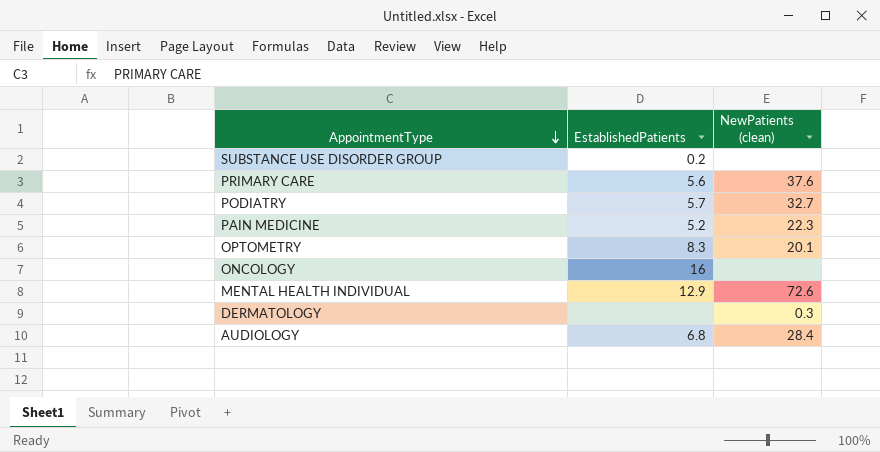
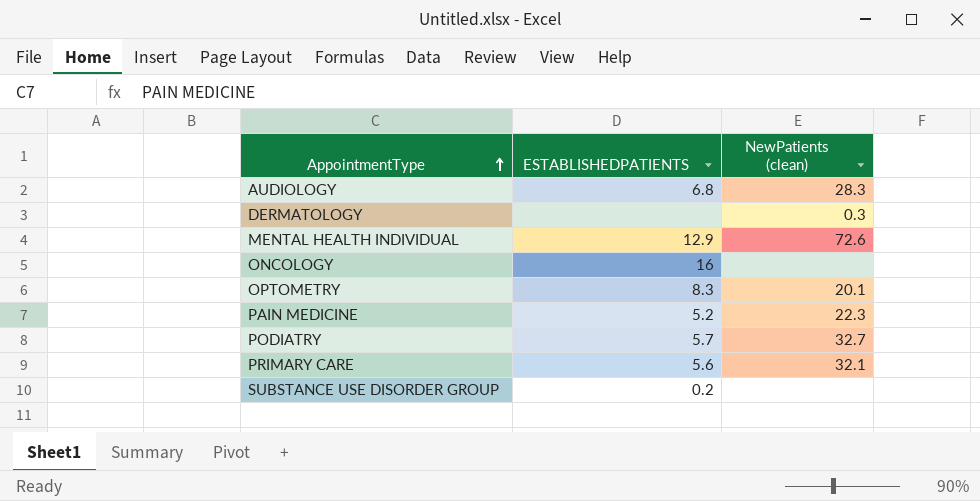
row order: AppointmentType descending -> AppointmentType ascending
column name: EstablishedPatients -> ESTABLISHEDPATIENTS
AUDIOLOGY | NewPatients (clean): 28.4 -> 28.3
PRIMARY CARE | NewPatients (clean): 37.6 -> 32.1

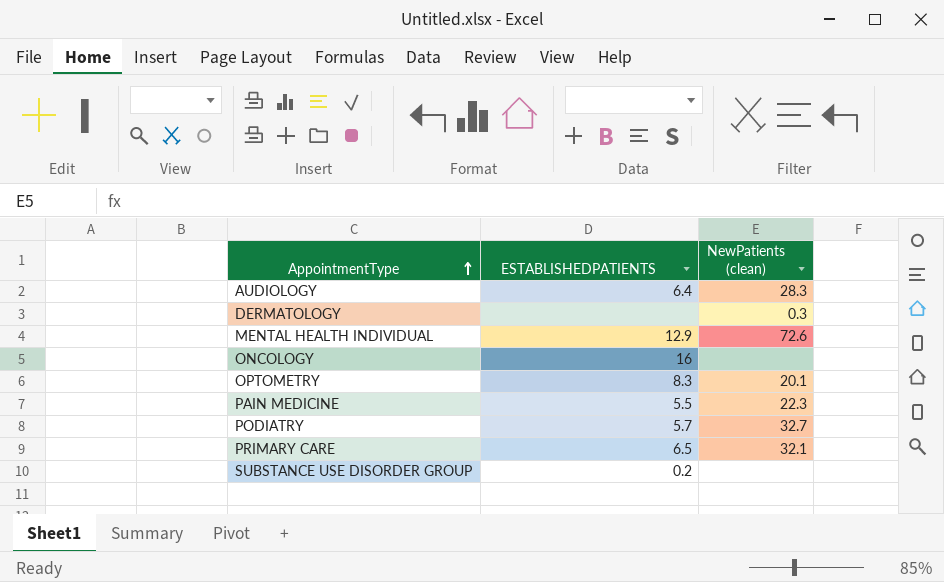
AUDIOLOGY | ESTABLISHEDPATIENTS: 6.8 -> 6.4
PAIN MEDICINE | ESTABLISHEDPATIENTS: 5.2 -> 5.5
PRIMARY CARE | ESTABLISHEDPATIENTS: 5.6 -> 6.5

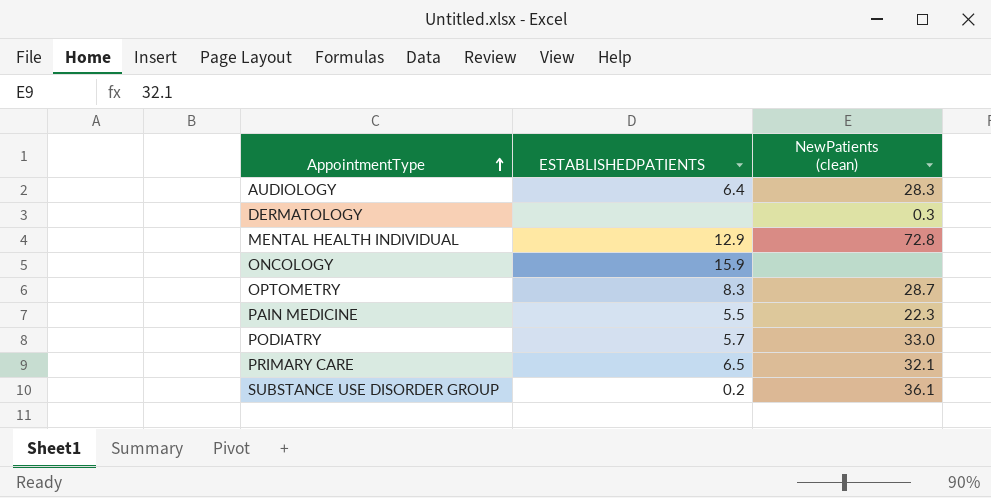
MENTAL HEALTH INDIVIDUAL | NewPatients (clean): 72.6 -> 72.8
ONCOLOGY | ESTABLISHEDPATIENTS: 16 -> 15.9
OPTOMETRY | NewPatients (clean): 20.1 -> 28.7
PODIATRY | NewPatients (clean): 32.7 -> 33.0
SUBSTANCE USE DISORDER GROUP | NewPatients (clean): none -> 36.1

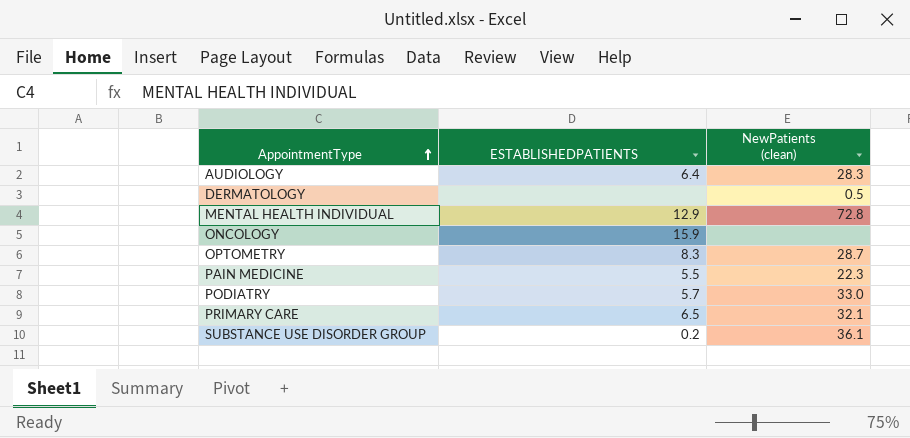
DERMATOLOGY | NewPatients (clean): 0.3 -> 0.5

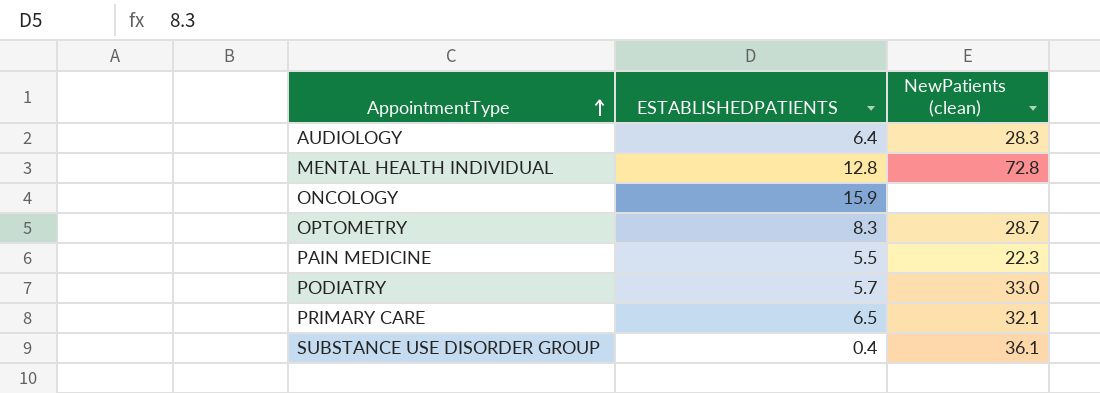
row DERMATOLOGY: none | 0.5 -> none
MENTAL HEALTH INDIVIDUAL | ESTABLISHEDPATIENTS: 12.9 -> 12.8
SUBSTANCE USE DISORDER GROUP | ESTABLISHEDPATIENTS: 0.2 -> 0.4

